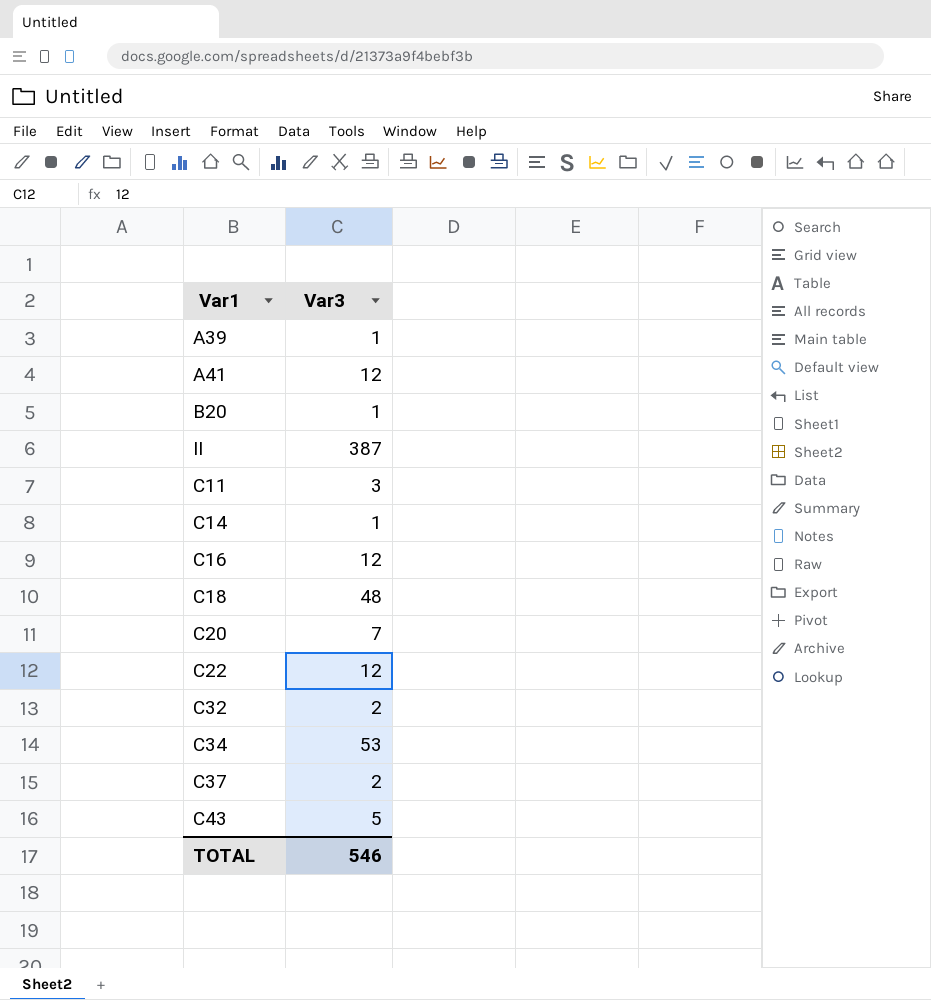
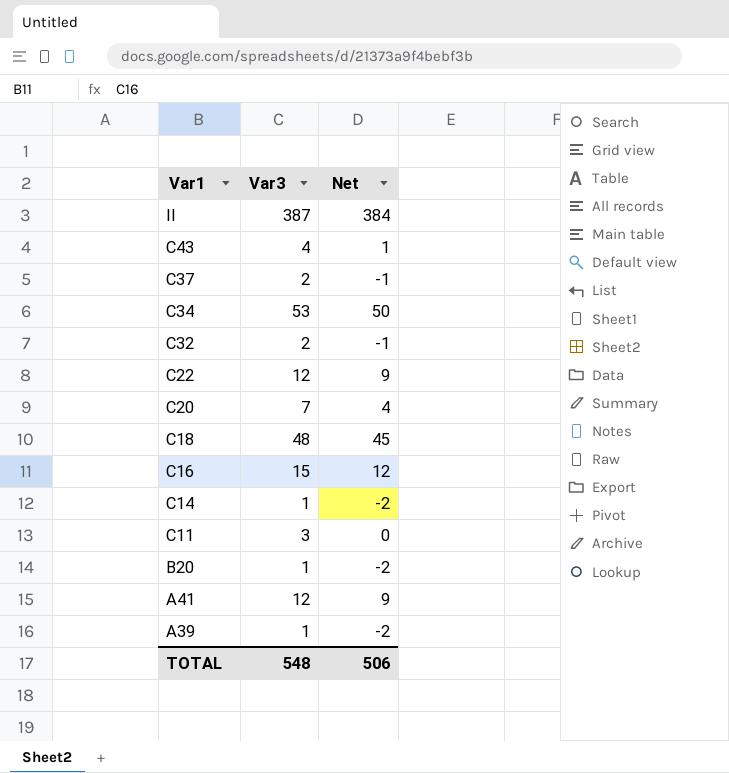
row order: none -> Var1 descending
column Net | formula: none -> [Var3] - 3
C43 | Var3: 5 -> 4
C16 | Var3: 12 -> 15
TOTAL | Var3: 546 -> 548

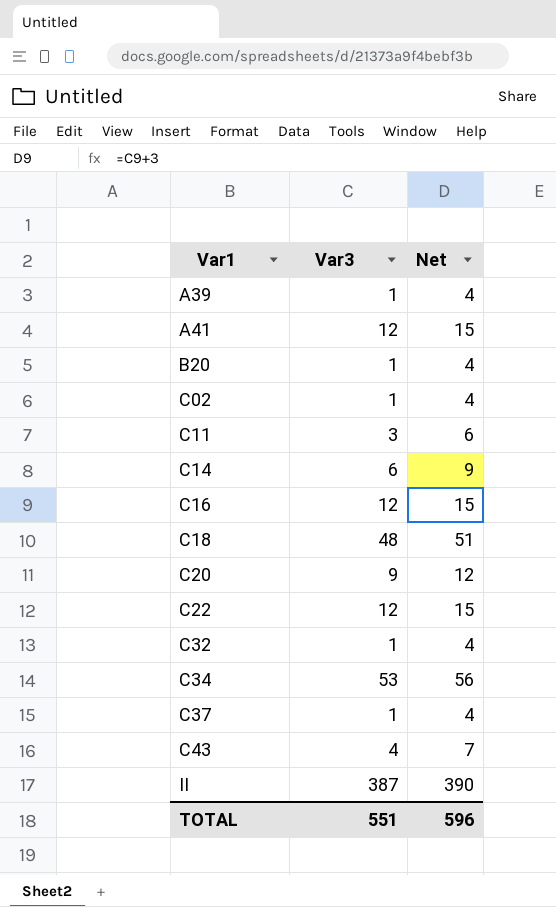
row order: Var1 descending -> Var1 ascending
column Net | formula: [Var3] - 3 -> [Var3] + 3
row C02: none -> 1 | 4
C14 | Var3: 1 -> 6
C16 | Var3: 15 -> 12
C20 | Var3: 7 -> 9
C32 | Var3: 2 -> 1
C37 | Var3: 2 -> 1
TOTAL | Var3: 548 -> 551
TOTAL | Net: 506 -> 596

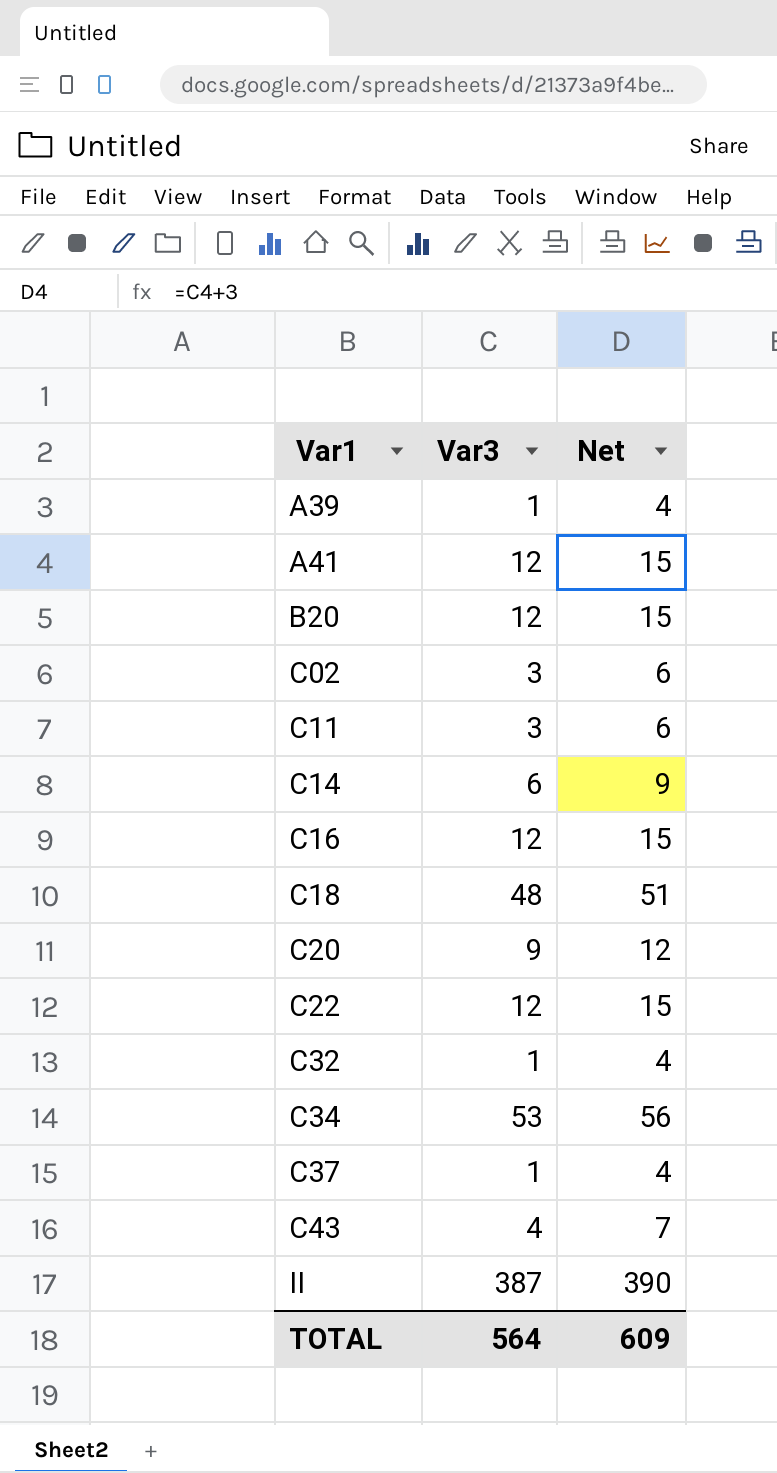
B20 | Var3: 1 -> 12
B20 | Net: 4 -> 15
C02 | Var3: 1 -> 3
C02 | Net: 4 -> 6
TOTAL | Var3: 551 -> 564
TOTAL | Net: 596 -> 609

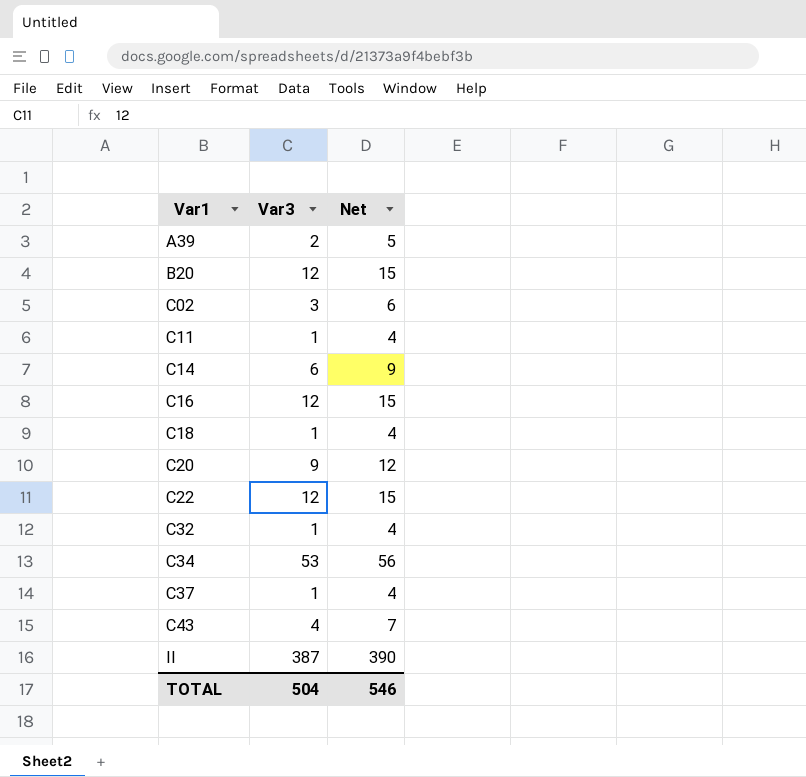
row A41: 12 | 15 -> none
A39 | Var3: 1 -> 2
A39 | Net: 4 -> 5
C11 | Var3: 3 -> 1
C11 | Net: 6 -> 4
C18 | Var3: 48 -> 1
C18 | Net: 51 -> 4
TOTAL | Var3: 564 -> 504
TOTAL | Net: 609 -> 546

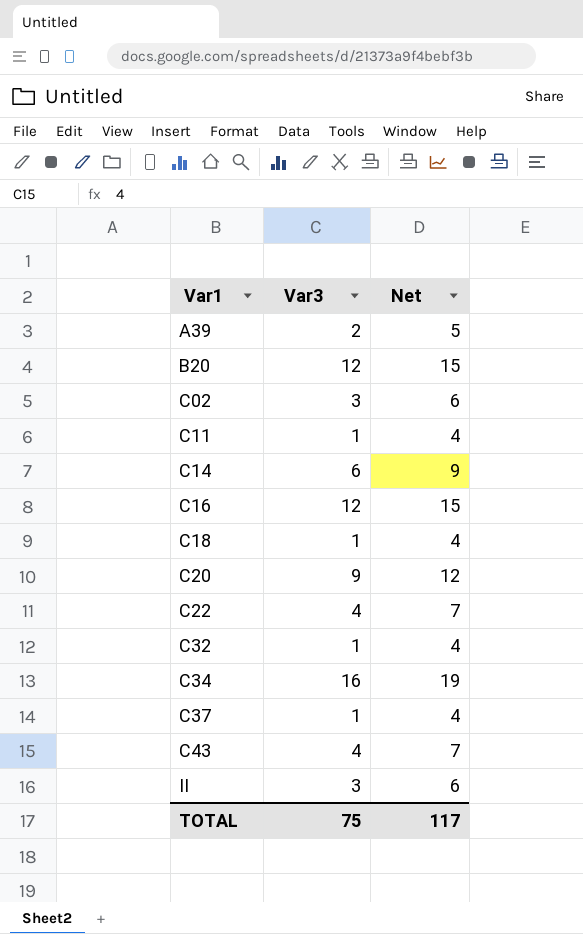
C22 | Var3: 12 -> 4
C22 | Net: 15 -> 7
C34 | Var3: 53 -> 16
C34 | Net: 56 -> 19
II | Var3: 387 -> 3
II | Net: 390 -> 6
TOTAL | Var3: 504 -> 75
TOTAL | Net: 546 -> 117

